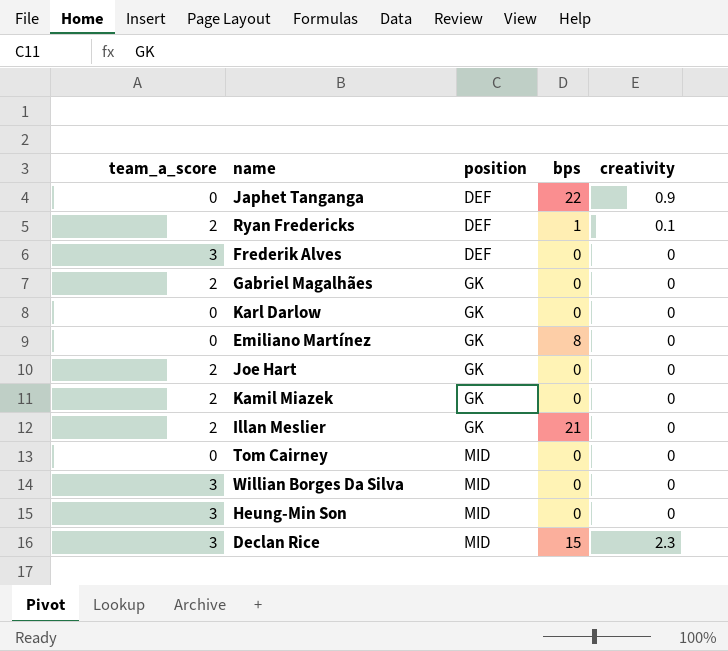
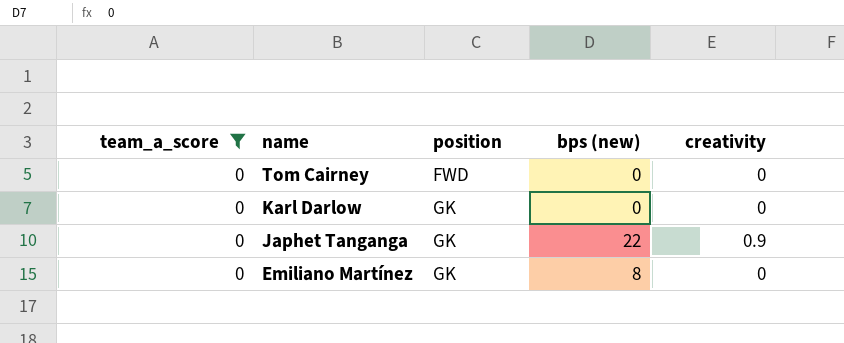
filter: none -> team_a_score = 0
row order: position ascending -> name descending
column name: bps -> bps (new)
Tom Cairney | position: MID -> FWD
Japhet Tanganga | position: DEF -> GK

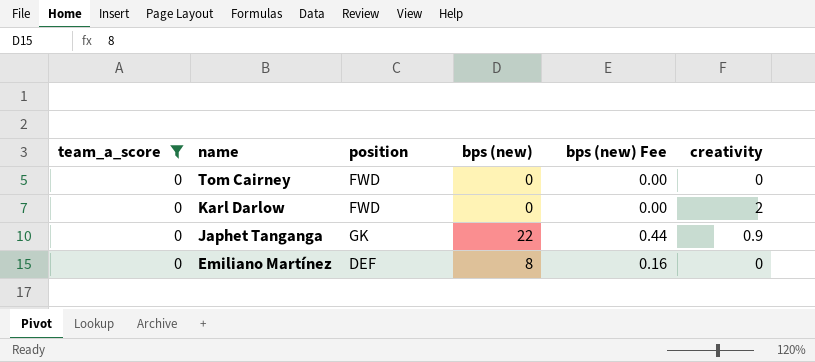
column bps (new) Fee | formula: none -> [bps (new)] * 0.02
Karl Darlow | position: GK -> FWD
Karl Darlow | creativity: 0 -> 2
Emiliano Martínez | position: GK -> DEF

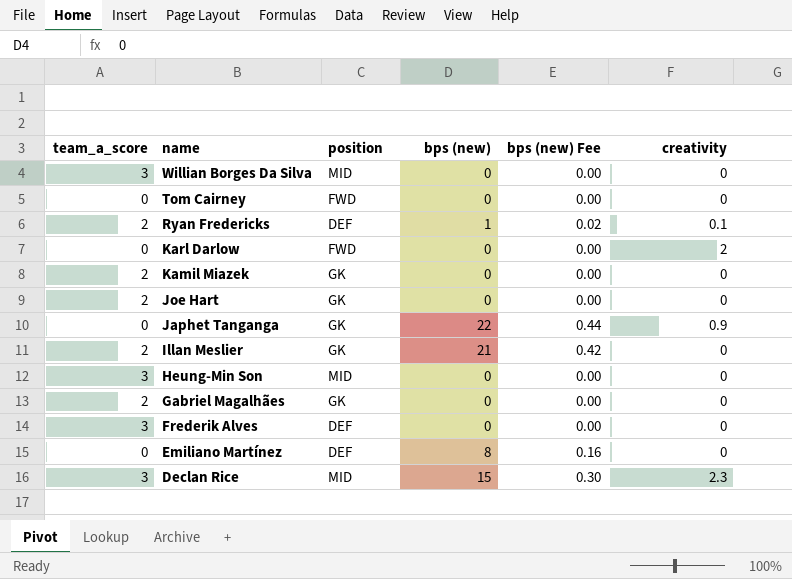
filter: team_a_score = 0 -> none

